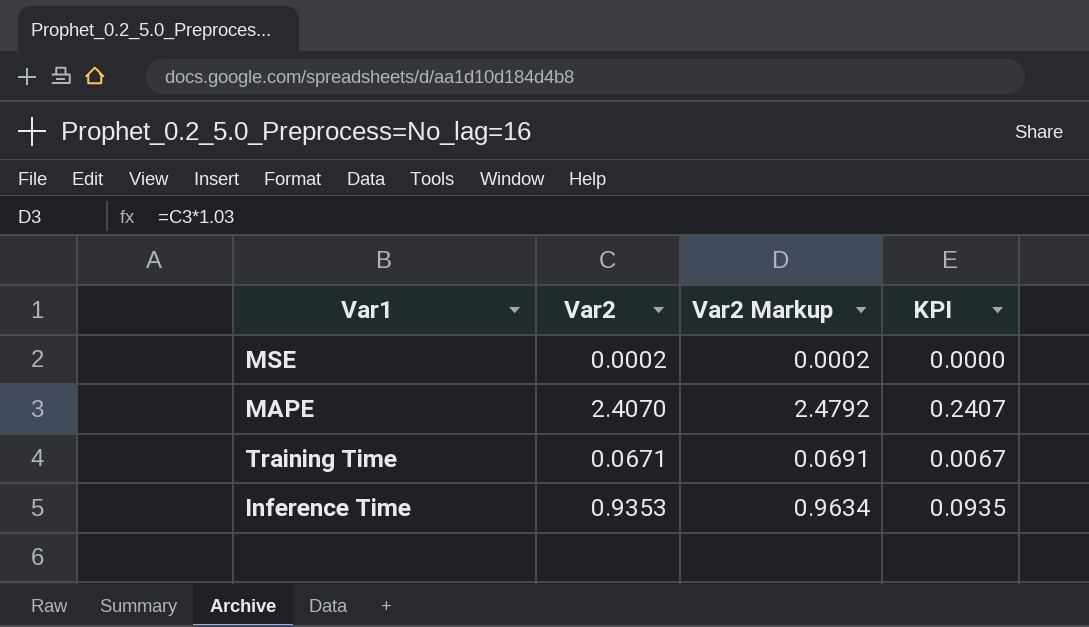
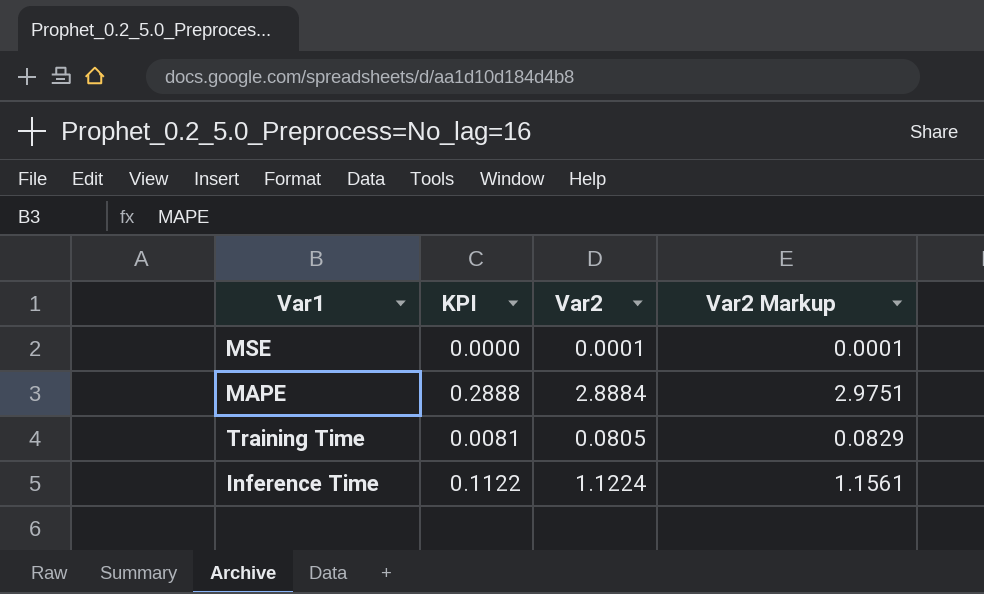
column KPI | position: 4 -> 2
MSE | Var2: 0.0002 -> 0.0001
MSE | Var2 Markup: 0.0002 -> 0.0001
MAPE | KPI: 0.2407 -> 0.2888
MAPE | Var2: 2.4070 -> 2.8884
MAPE | Var2 Markup: 2.4792 -> 2.9751
Training Time | KPI: 0.0067 -> 0.0081
Training Time | Var2: 0.0671 -> 0.0805
Training Time | Var2 Markup: 0.0691 -> 0.0829
Inference Time | KPI: 0.0935 -> 0.1122
Inference Time | Var2: 0.9353 -> 1.1224
Inference Time | Var2 Markup: 0.9634 -> 1.1561

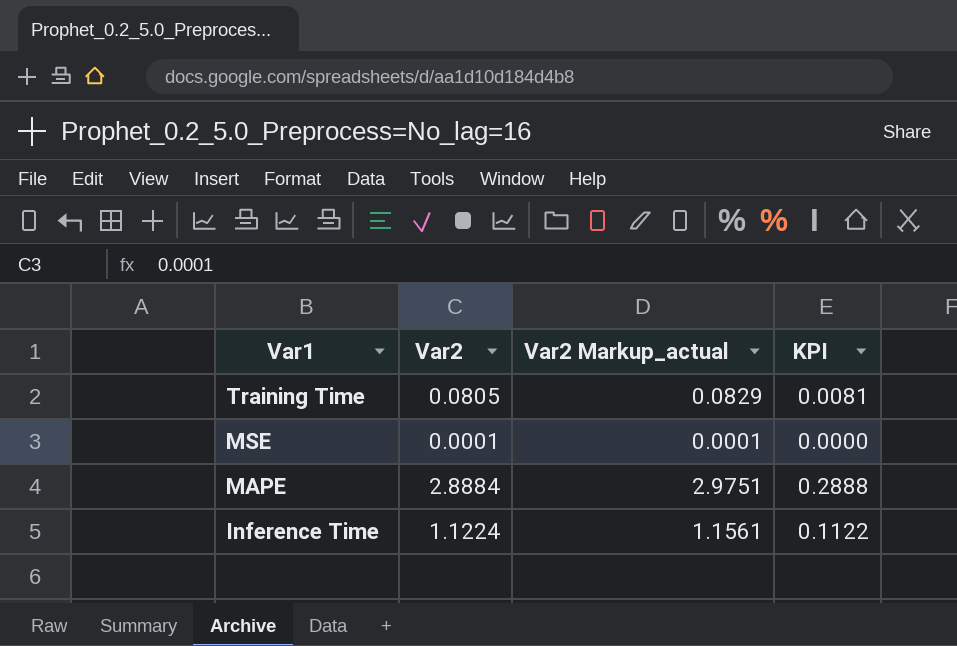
row order: none -> Var1 descending
column name: Var2 Markup -> Var2 Markup_actual
column KPI | position: 2 -> 4

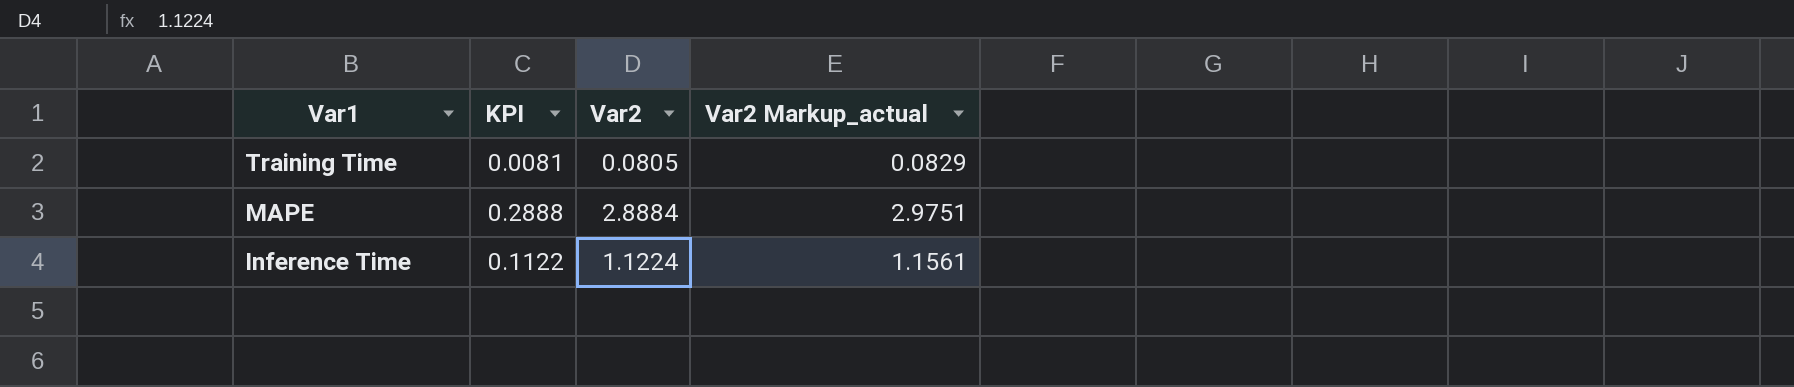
column KPI | position: 4 -> 2
row MSE: 0.0001 | 0.0001 | 0.0000 -> none

